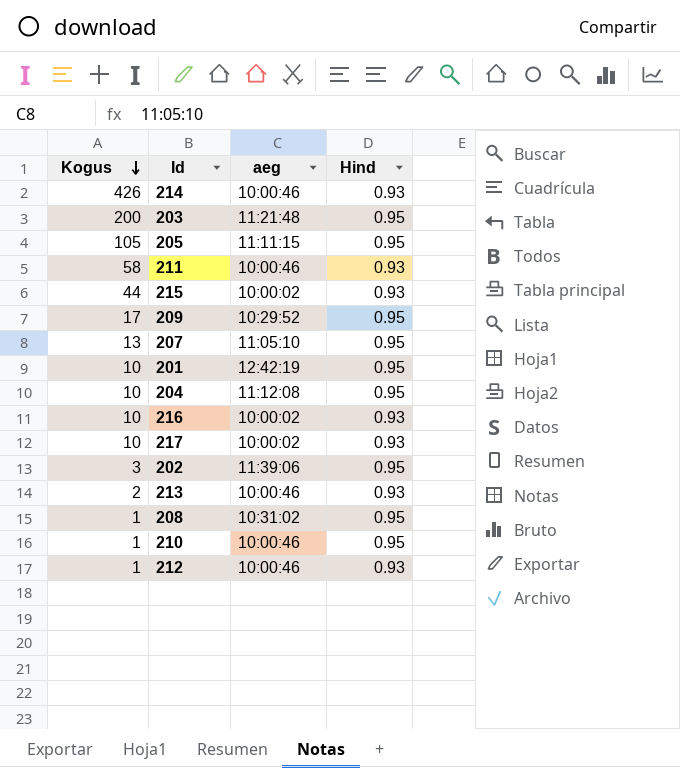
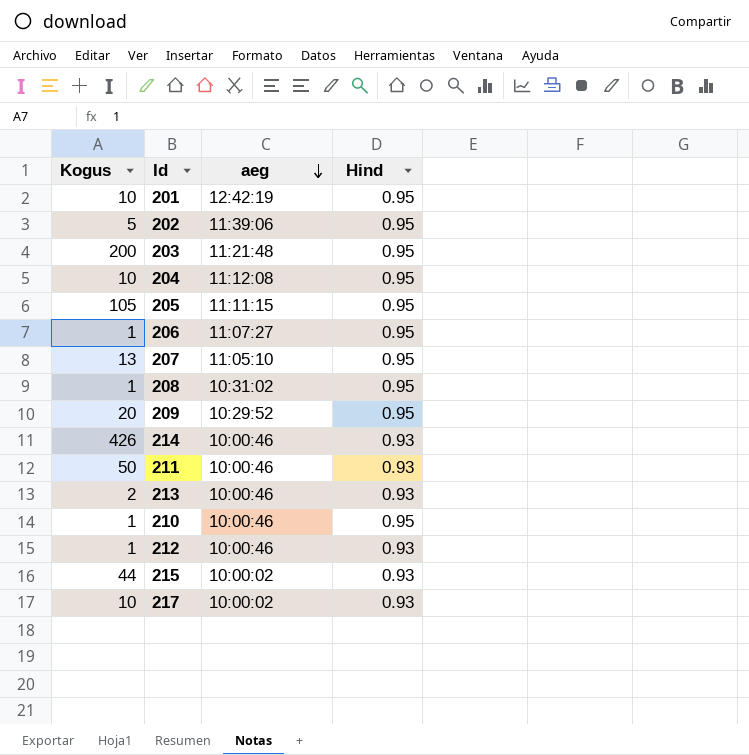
row order: Kogus descending -> aeg descending
row 216: 10 | 10:00:02 | 0.93 -> none
202 | Kogus: 3 -> 5
row 206: none -> 1 | 11:07:27 | 0.95
209 | Kogus: 17 -> 20
211 | Kogus: 58 -> 50

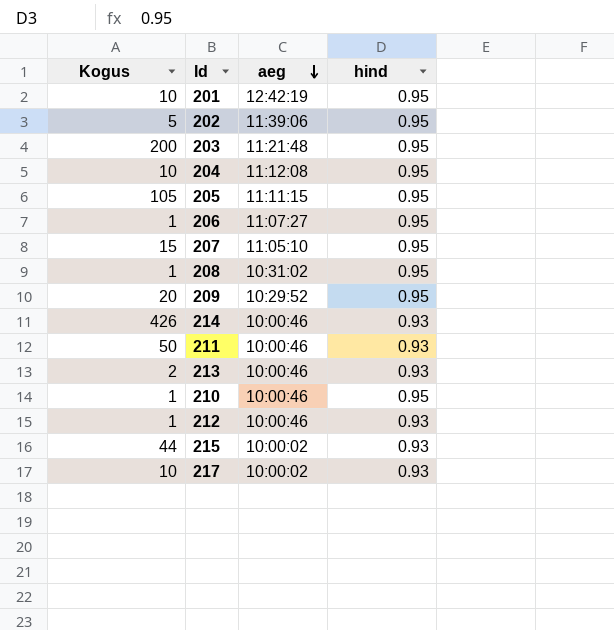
column name: Hind -> hind
207 | Kogus: 13 -> 15

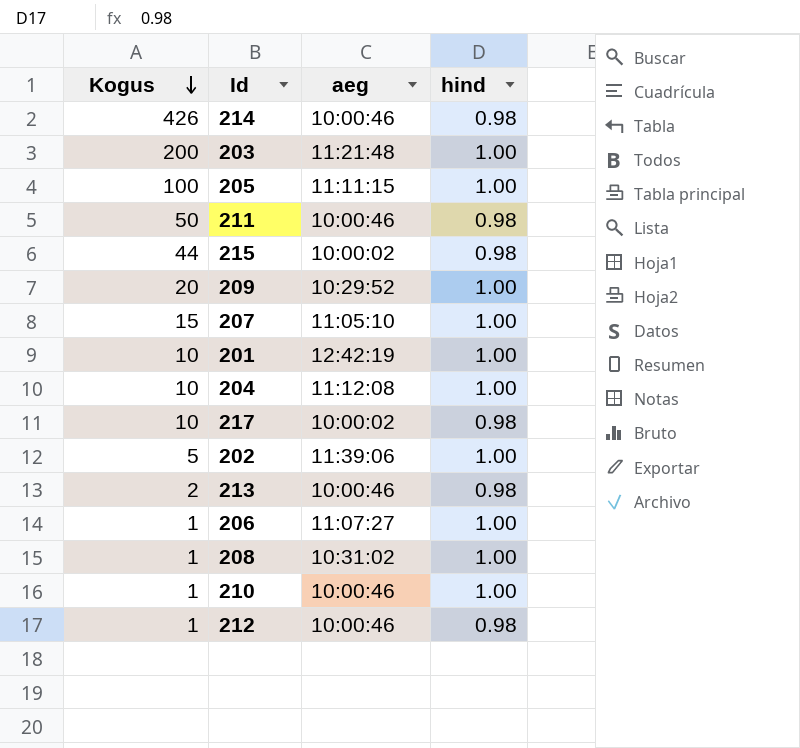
row order: aeg descending -> Kogus descending
214 | hind: 0.93 -> 0.98
203 | hind: 0.95 -> 1.00
205 | Kogus: 105 -> 100
205 | hind: 0.95 -> 1.00
211 | hind: 0.93 -> 0.98
215 | hind: 0.93 -> 0.98
209 | hind: 0.95 -> 1.00
207 | hind: 0.95 -> 1.00
201 | hind: 0.95 -> 1.00
204 | hind: 0.95 -> 1.00
217 | hind: 0.93 -> 0.98
202 | hind: 0.95 -> 1.00
213 | hind: 0.93 -> 0.98
206 | hind: 0.95 -> 1.00
208 | hind: 0.95 -> 1.00
210 | hind: 0.95 -> 1.00
212 | hind: 0.93 -> 0.98

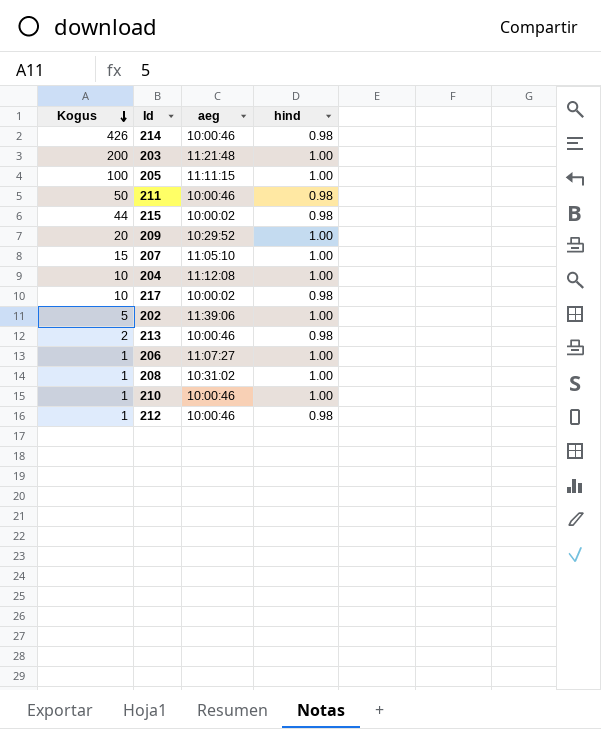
row 201: 10 | 12:42:19 | 1.00 -> none

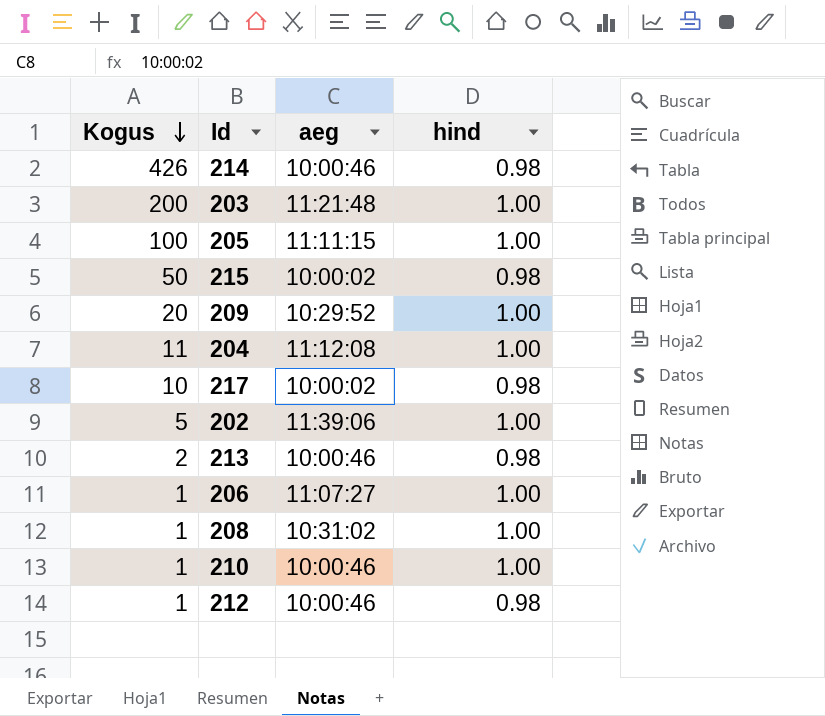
row 211: 50 | 10:00:46 | 0.98 -> none
row 207: 15 | 11:05:10 | 1.00 -> none
215 | Kogus: 44 -> 50
204 | Kogus: 10 -> 11

